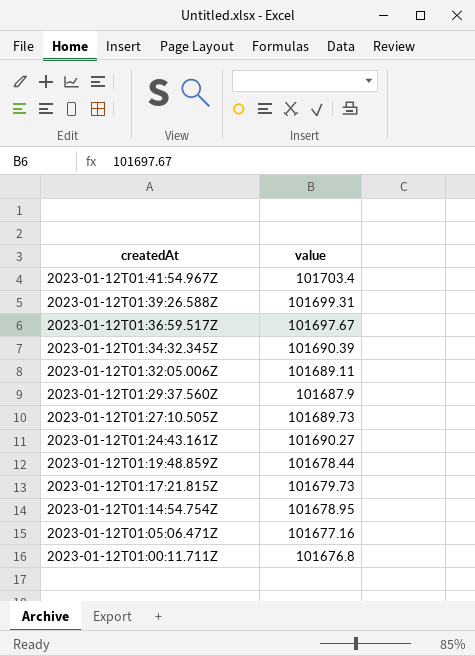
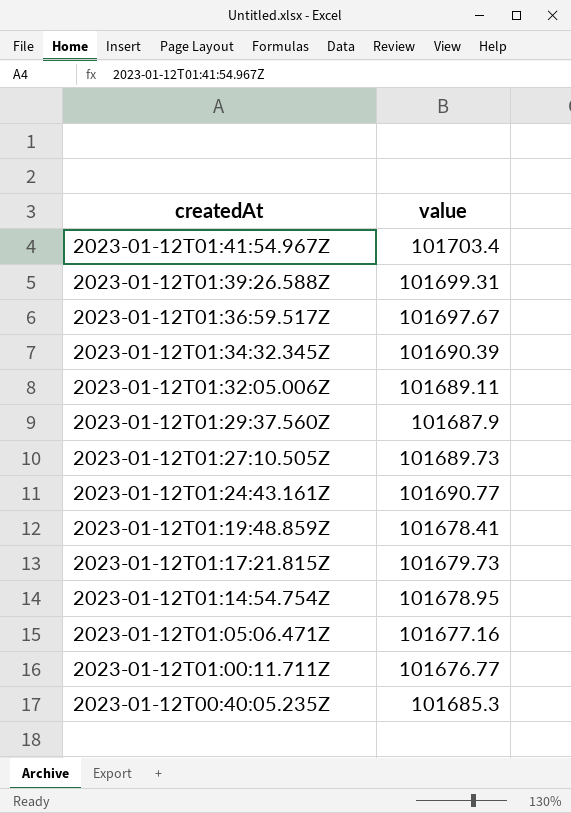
2023-01-12T01:24:43.161Z | value: 101690.27 -> 101690.77
2023-01-12T01:19:48.859Z | value: 101678.44 -> 101678.41
2023-01-12T01:00:11.711Z | value: 101676.8 -> 101676.77
row 2023-01-12T00:40:05.235Z: none -> 101685.3

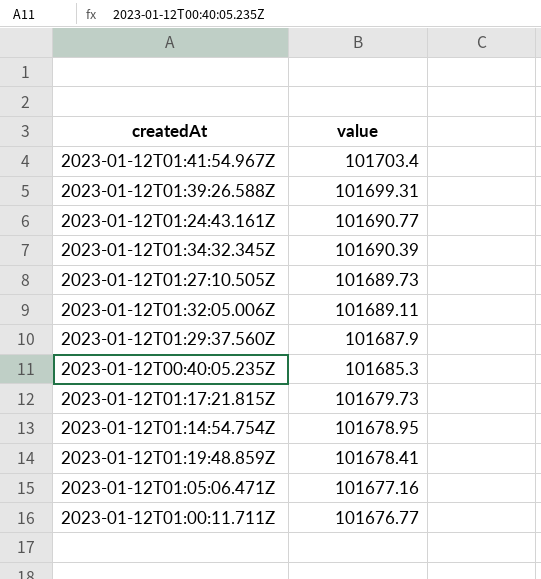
row order: createdAt descending -> value descending
row 2023-01-12T01:36:59.517Z: 101697.67 -> none

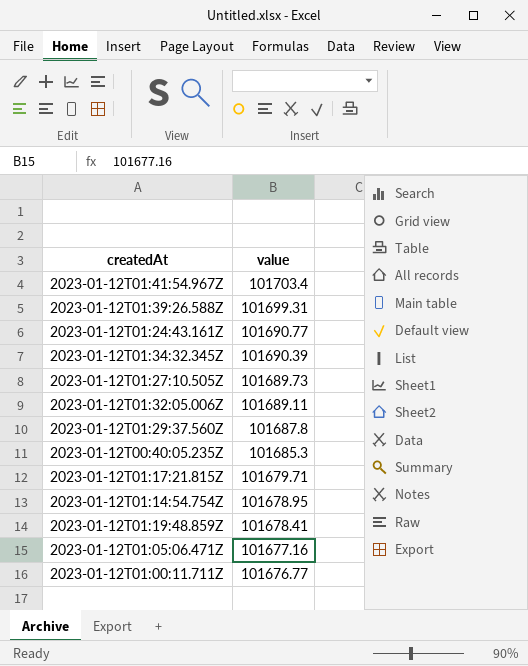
2023-01-12T01:29:37.560Z | value: 101687.9 -> 101687.8
2023-01-12T01:17:21.815Z | value: 101679.73 -> 101679.71

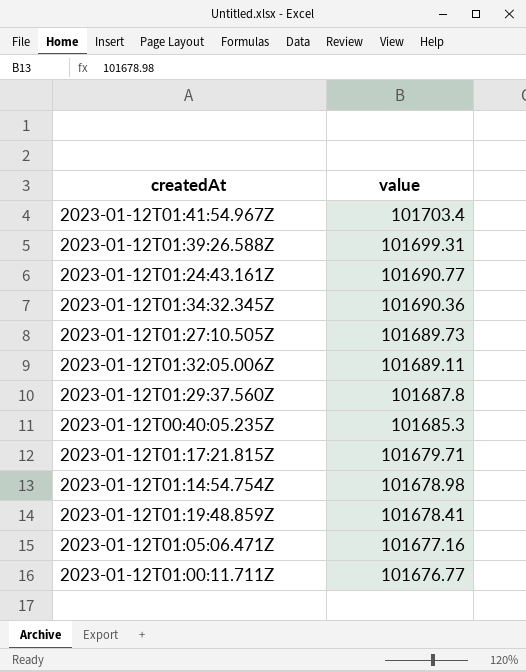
2023-01-12T01:34:32.345Z | value: 101690.39 -> 101690.36
2023-01-12T01:14:54.754Z | value: 101678.95 -> 101678.98

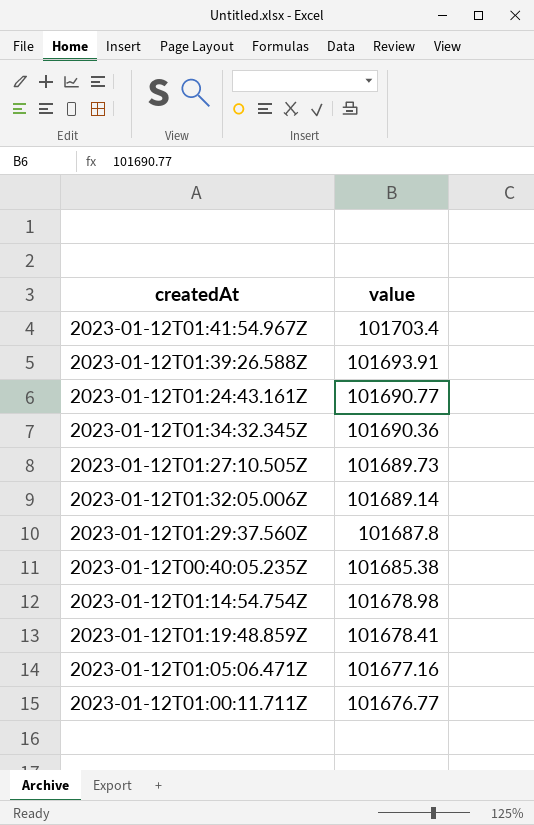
row 2023-01-12T01:17:21.815Z: 101679.71 -> none
2023-01-12T01:39:26.588Z | value: 101699.31 -> 101693.91
2023-01-12T01:32:05.006Z | value: 101689.11 -> 101689.14
2023-01-12T00:40:05.235Z | value: 101685.3 -> 101685.38

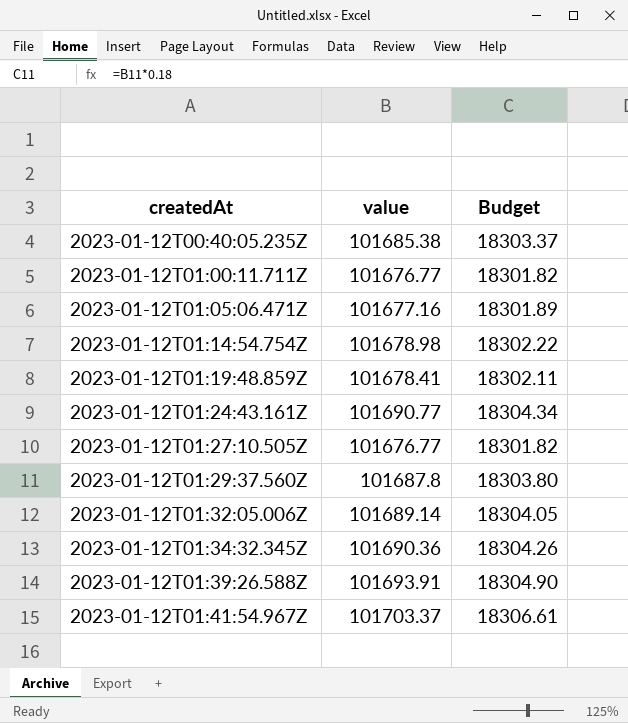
row order: value descending -> createdAt ascending
column Budget | formula: none -> [value] * 0.18
2023-01-12T01:27:10.505Z | value: 101689.73 -> 101676.77
2023-01-12T01:41:54.967Z | value: 101703.4 -> 101703.37

